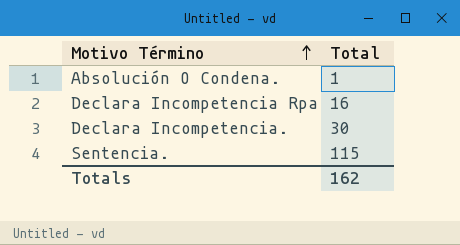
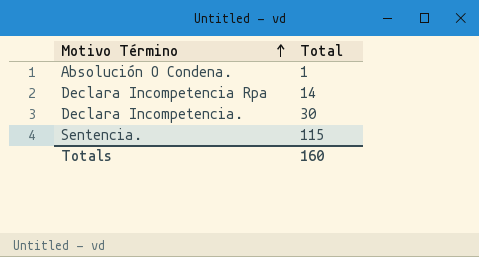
Declara Incompetencia Rpa | Total: 16 -> 14
Totals | Total: 162 -> 160

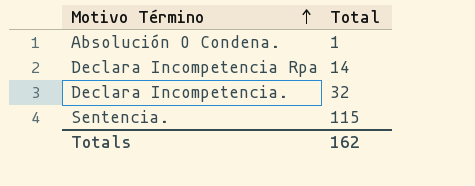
Declara Incompetencia. | Total: 30 -> 32
Totals | Total: 160 -> 162

